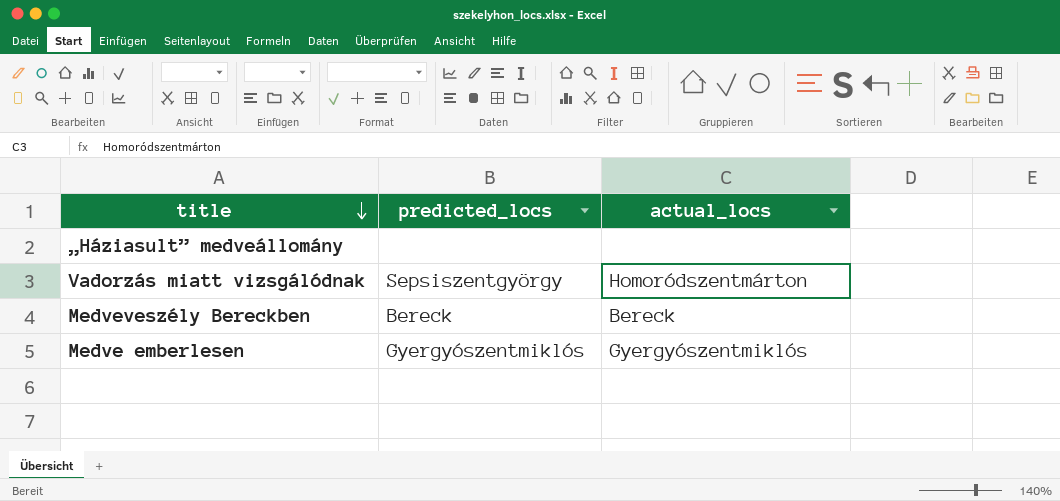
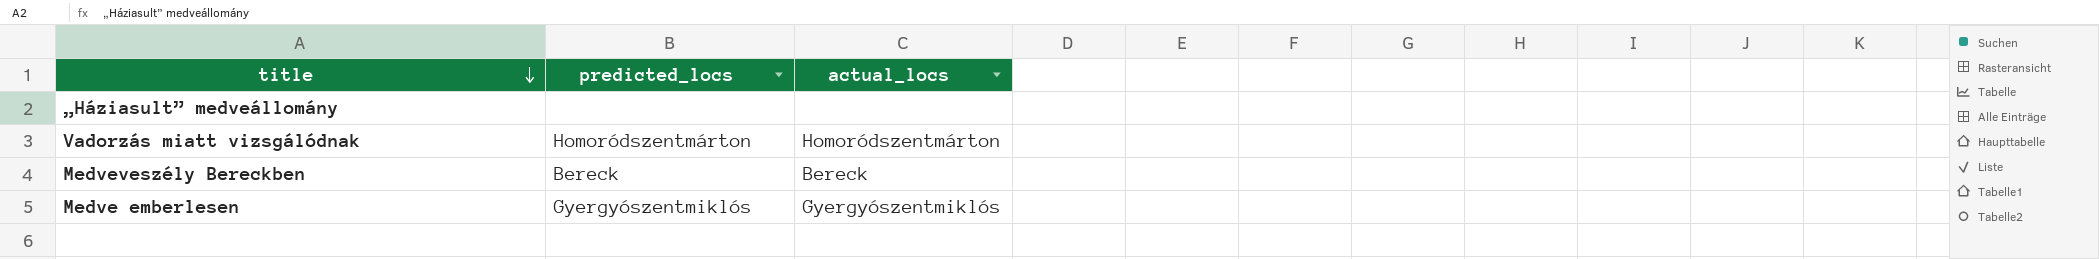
Vadorzás miatt vizsgálódnak | predicted_locs: Sepsiszentgyörgy -> Homoródszentmárton

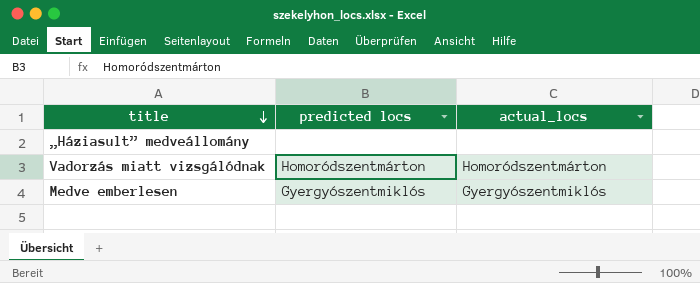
column name: predicted_locs -> predicted locs
row Medveveszély Bereckben: Bereck | Bereck -> none

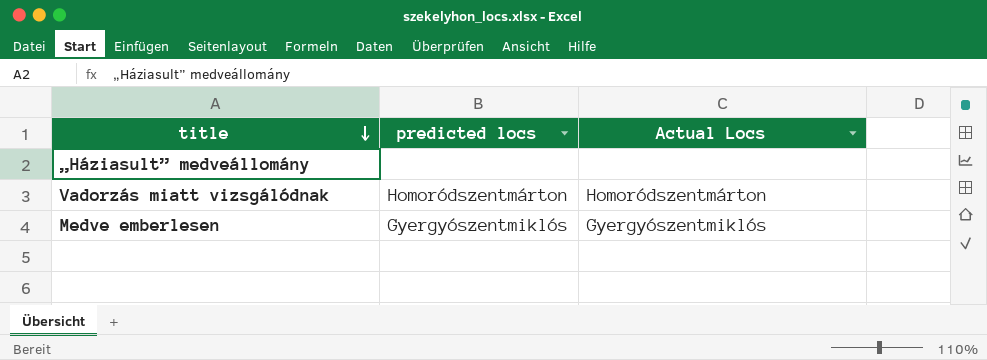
column name: actual_locs -> Actual Locs

